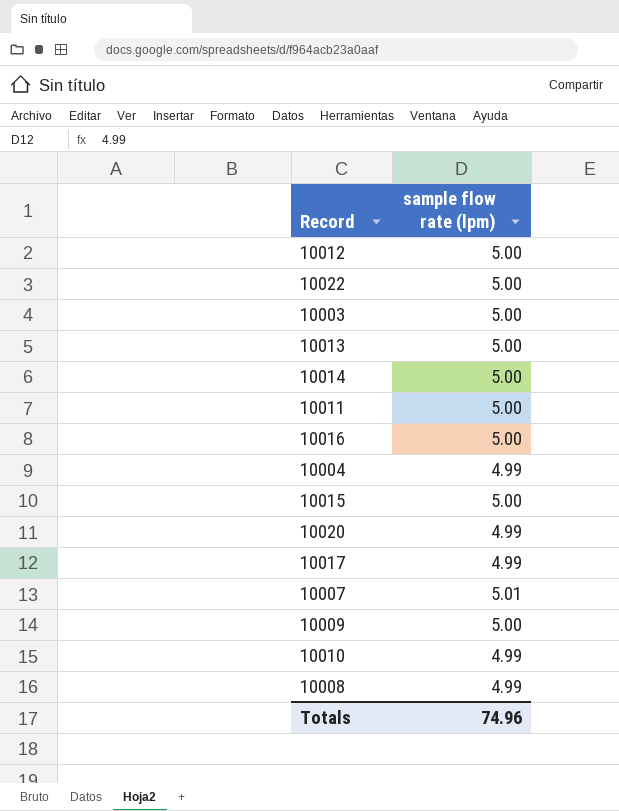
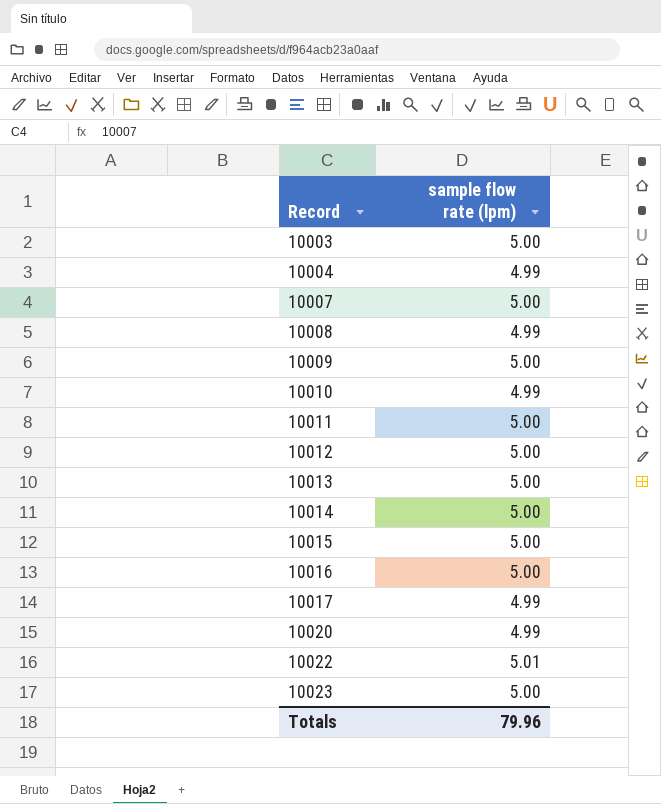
row order: none -> Record ascending
10007 | sample flow rate (lpm): 5.01 -> 5.00
10022 | sample flow rate (lpm): 5.00 -> 5.01
row 10023: none -> 5.00
Totals | sample flow rate (lpm): 74.96 -> 79.96

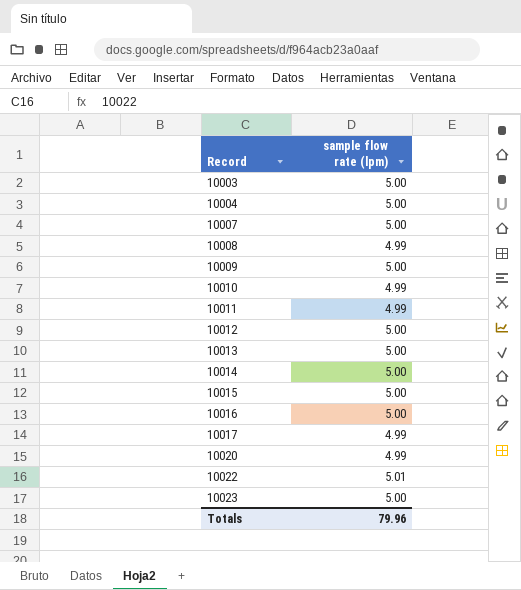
10004 | sample flow rate (lpm): 4.99 -> 5.00
10011 | sample flow rate (lpm): 5.00 -> 4.99

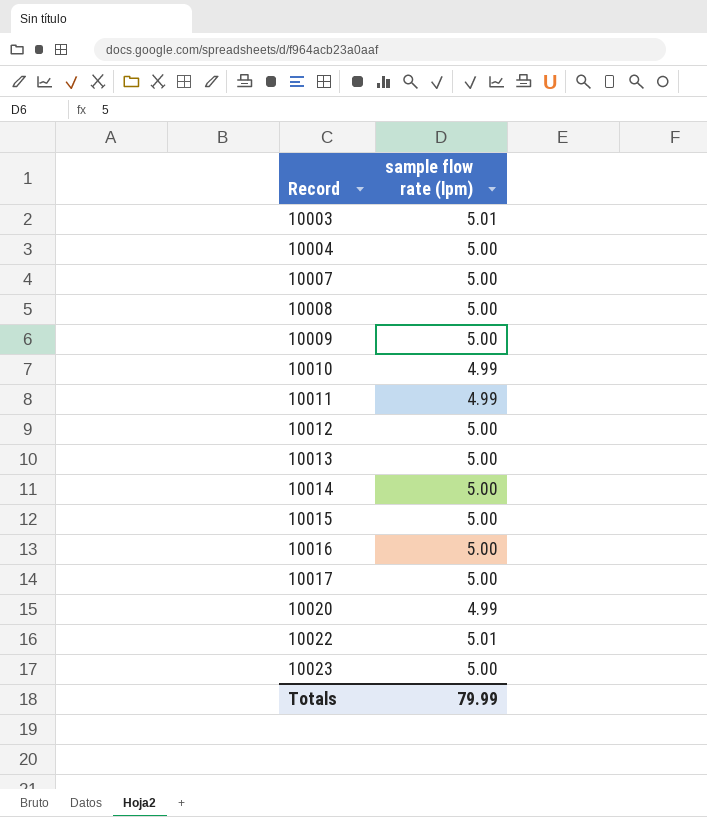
10003 | sample flow rate (lpm): 5.00 -> 5.01
10008 | sample flow rate (lpm): 4.99 -> 5.00
10017 | sample flow rate (lpm): 4.99 -> 5.00
Totals | sample flow rate (lpm): 79.96 -> 79.99

